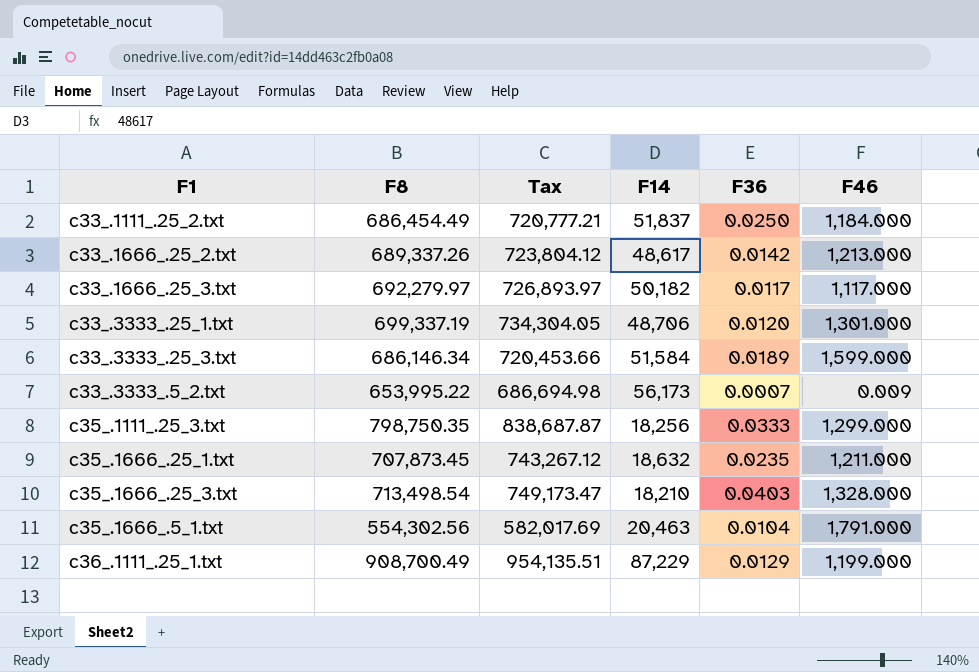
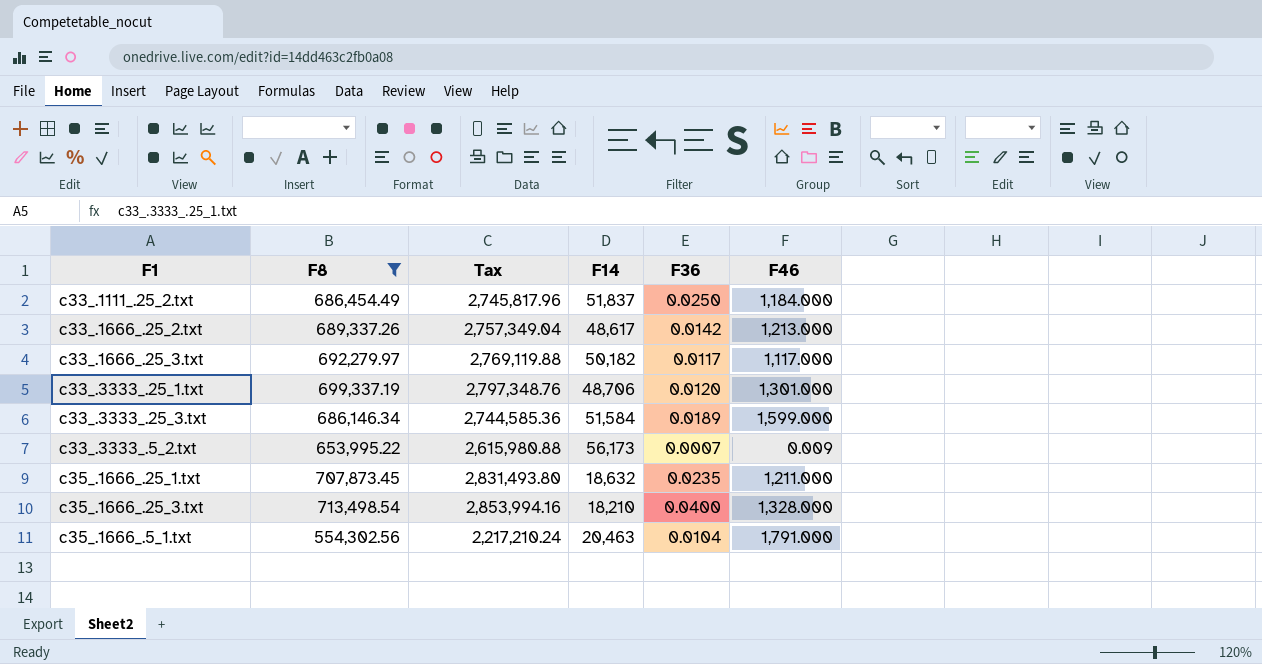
filter: none -> F8 <= 713,498.54
column Tax | formula: [F8] * 1.05 -> [F8] * 4
c35_.1666_.25_3.txt | F36: 0.0403 -> 0.0400

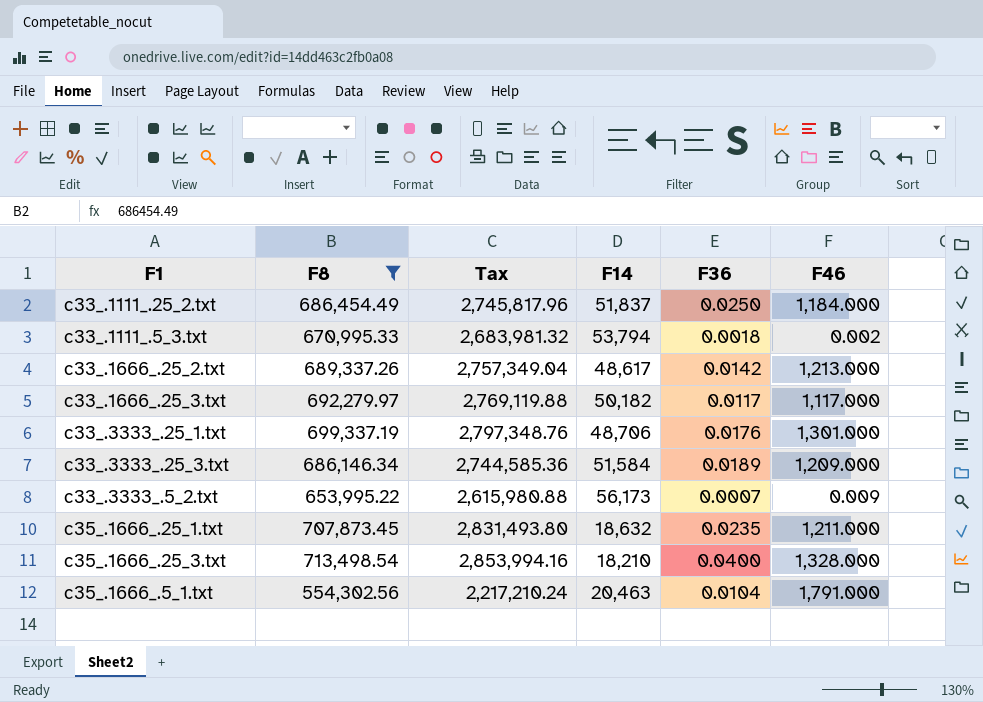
row c33_.1111_.5_3.txt: none -> 670,995.33 | 2,683,981.32 | 53,794 | 0.0018 | 0.002
c33_.3333_.25_1.txt | F36: 0.0120 -> 0.0176
c33_.3333_.25_3.txt | F46: 1,599.000 -> 1,209.000

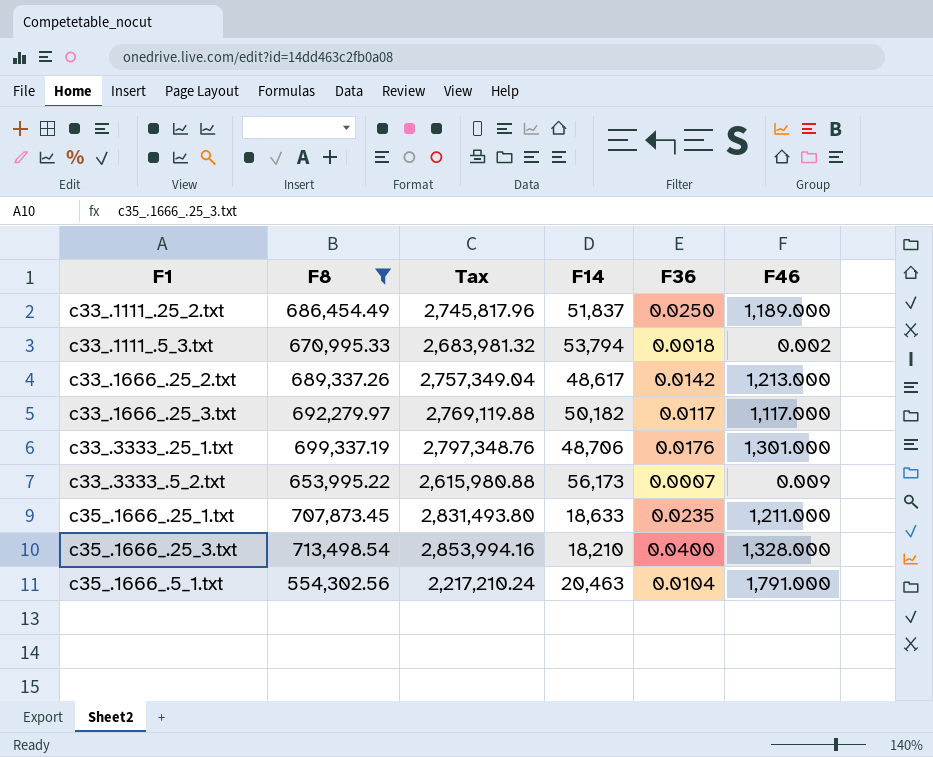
row c33_.3333_.25_3.txt: 686,146.34 | 2,744,585.36 | 51,584 | 0.0189 | 1,209.000 -> none
c33_.1111_.25_2.txt | F46: 1,184.000 -> 1,189.000
c35_.1666_.25_1.txt | F14: 18,632 -> 18,633

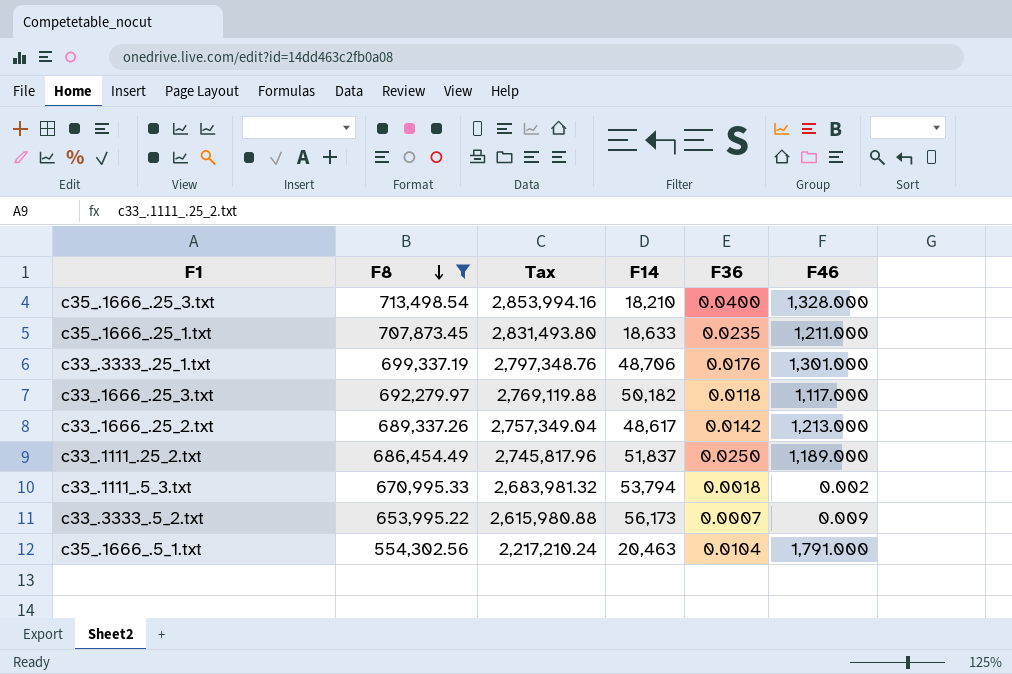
row order: none -> F8 descending
c33_.1666_.25_3.txt | F36: 0.0117 -> 0.0118

